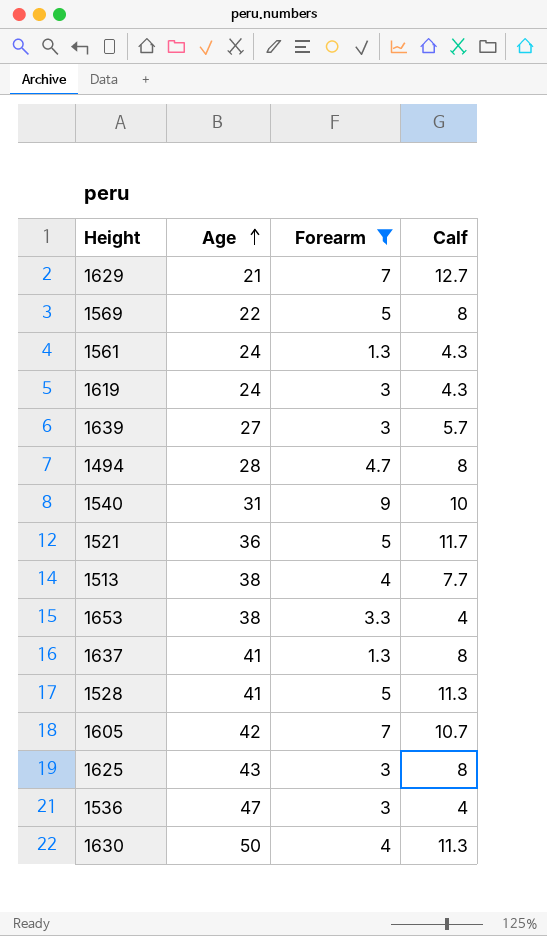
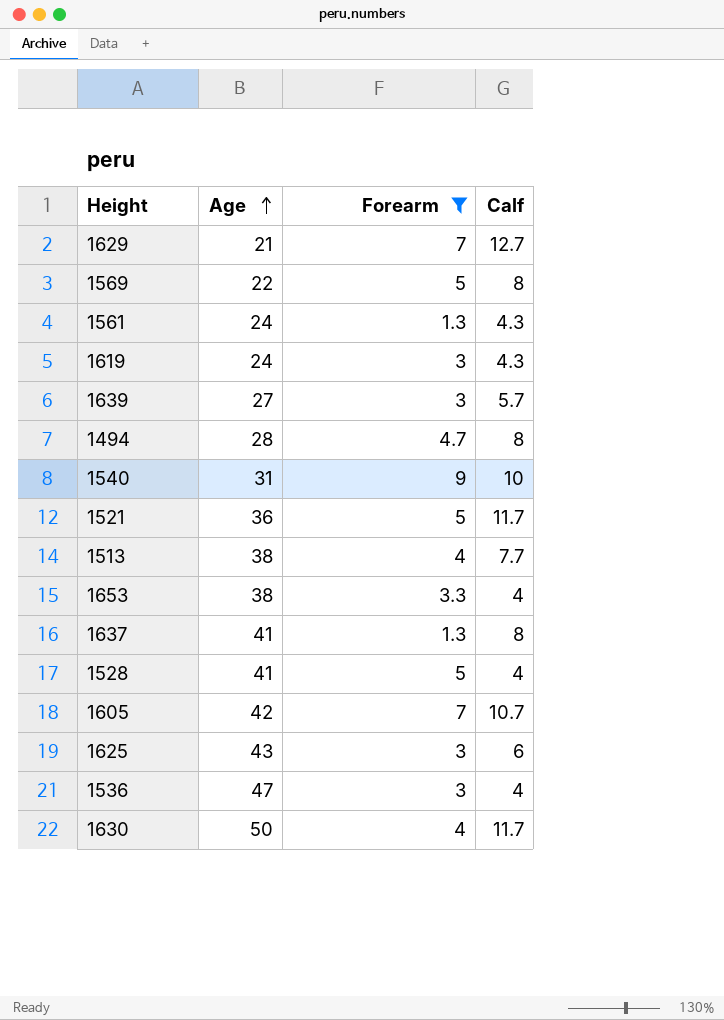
1528 | Calf: 11.3 -> 4
1625 | Calf: 8 -> 6
1630 | Calf: 11.3 -> 11.7

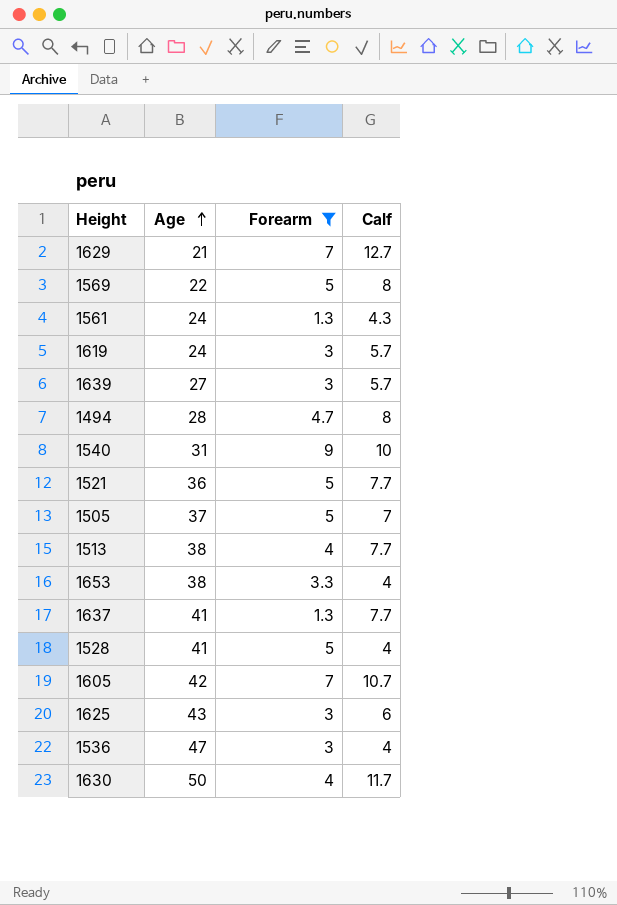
1619 | Calf: 4.3 -> 5.7
1521 | Calf: 11.7 -> 7.7
row 1505: none -> 37 | 5 | 7
1637 | Calf: 8 -> 7.7

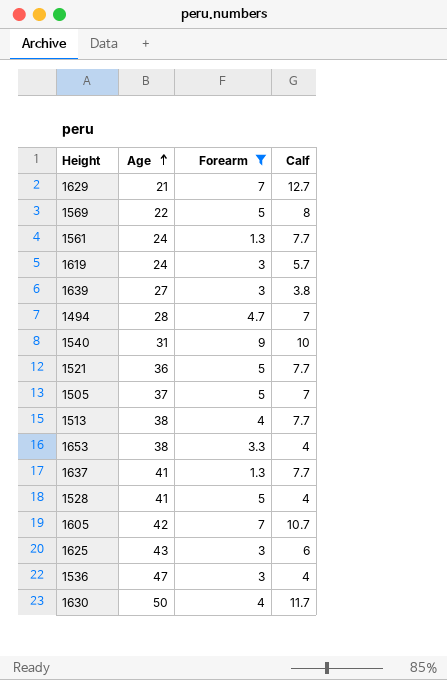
1561 | Calf: 4.3 -> 7.7
1639 | Calf: 5.7 -> 3.8
1494 | Calf: 8 -> 7

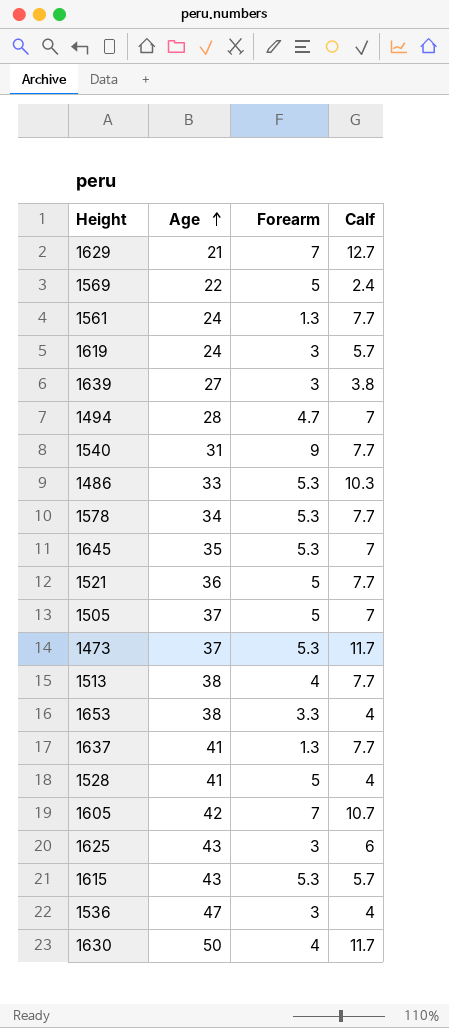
filter: Forearm != 5.3 -> none
1569 | Calf: 8 -> 2.4
1540 | Calf: 10 -> 7.7

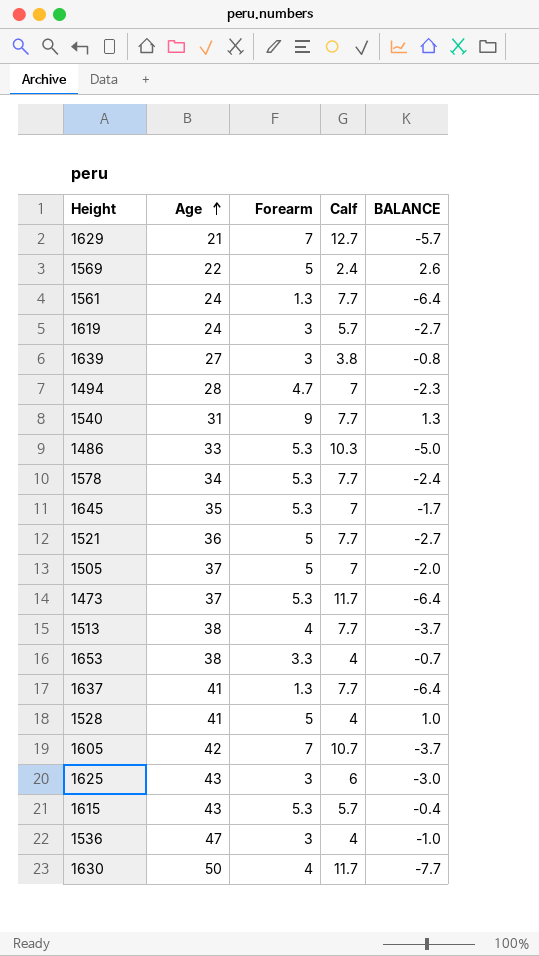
column BALANCE | formula: none -> [Forearm] - [Calf]

